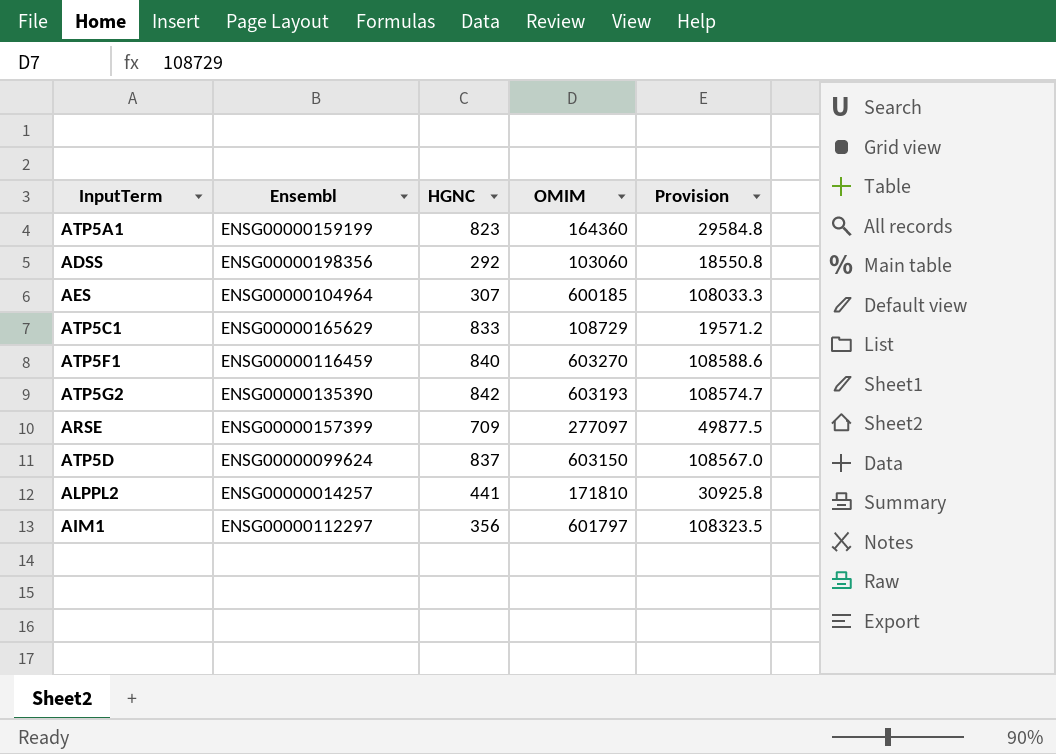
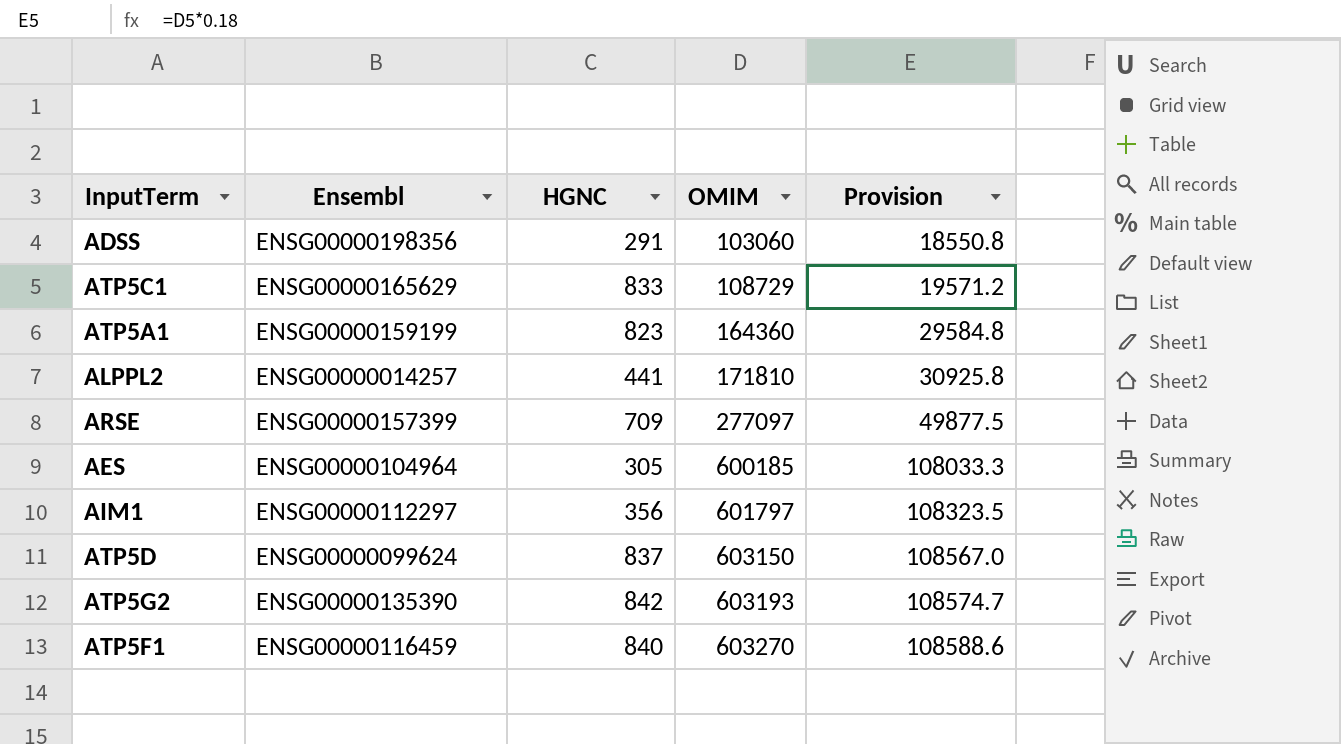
row order: none -> OMIM ascending
ADSS | HGNC: 292 -> 291
AES | HGNC: 307 -> 305

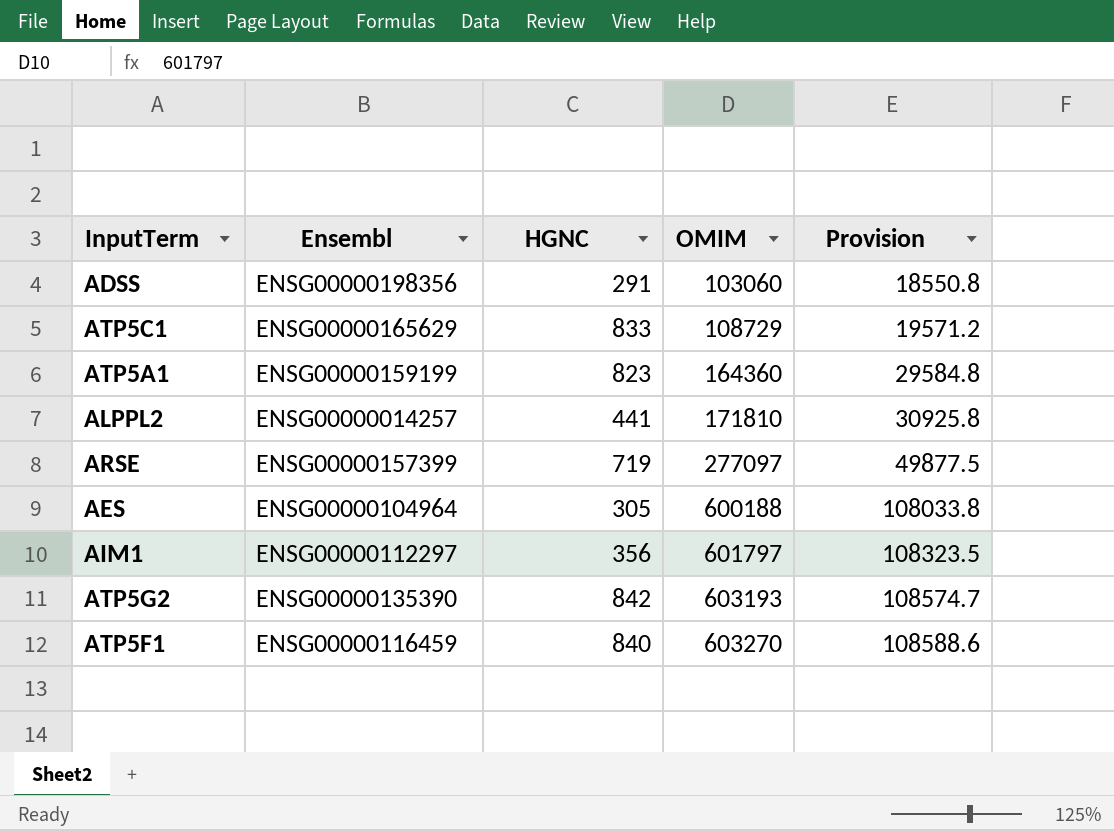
row ATP5D: ENSG00000099624 | 837 | 603150 | 108567.0 -> none
ARSE | HGNC: 709 -> 719
AES | OMIM: 600185 -> 600188
AES | Provision: 108033.3 -> 108033.8

